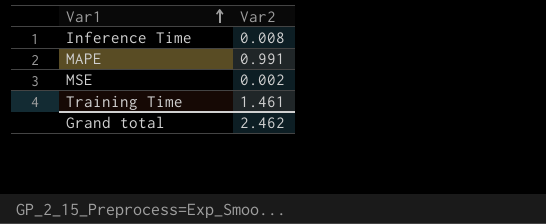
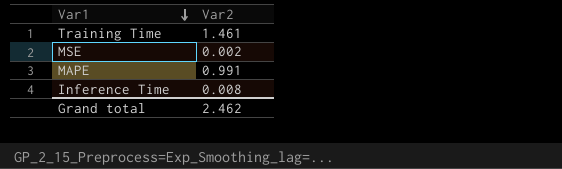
row order: Var1 ascending -> Var1 descending

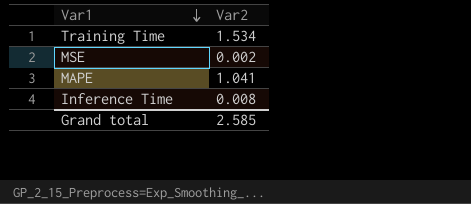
Training Time | Var2: 1.461 -> 1.534
MAPE | Var2: 0.991 -> 1.041
Grand total | Var2: 2.462 -> 2.585

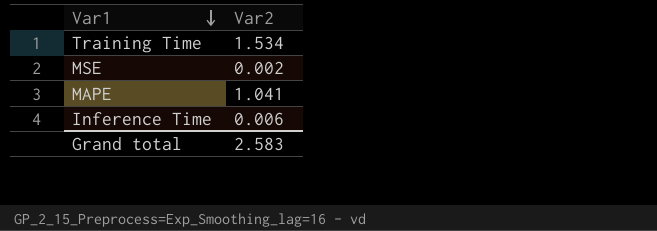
Inference Time | Var2: 0.008 -> 0.006
Grand total | Var2: 2.585 -> 2.583

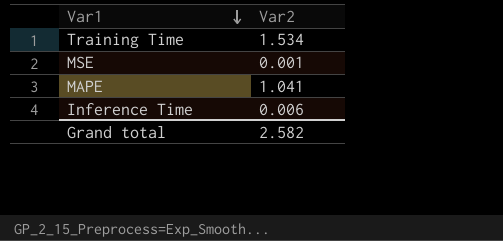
MSE | Var2: 0.002 -> 0.001
Grand total | Var2: 2.583 -> 2.582

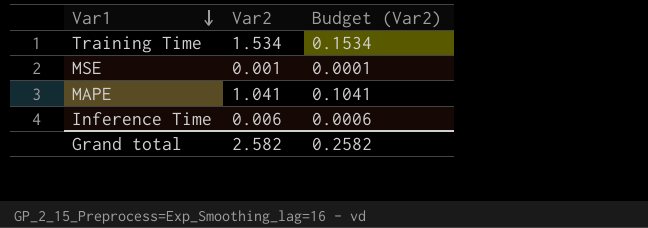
column Budget (Var2) | formula: none -> [Var2] * 0.1

